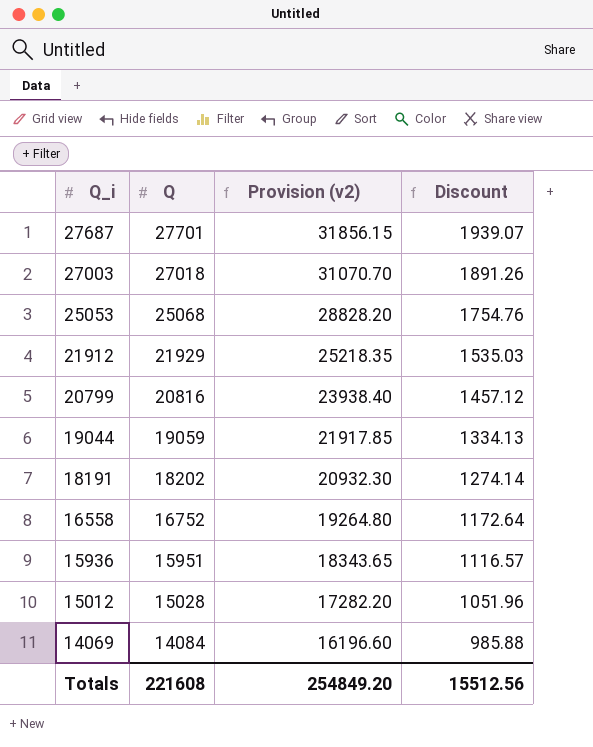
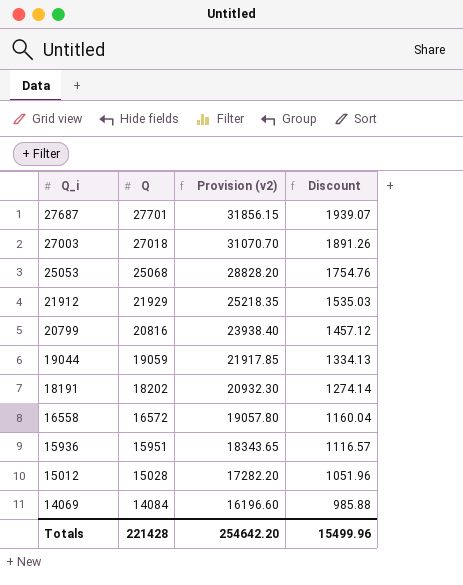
16558 | Q: 16752 -> 16572
16558 | Provision (v2): 19264.80 -> 19057.80
16558 | Discount: 1172.64 -> 1160.04
Totals | Q: 221608 -> 221428
Totals | Provision (v2): 254849.20 -> 254642.20
Totals | Discount: 15512.56 -> 15499.96

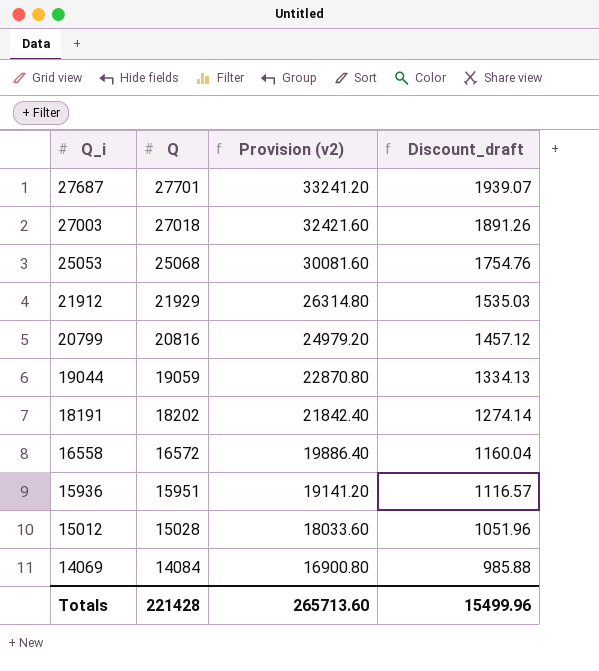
column Provision (v2) | formula: [Q] * 1.15 -> [Q] * 1.2
column name: Discount -> Discount_draft
Totals | Provision (v2): 254642.20 -> 265713.60

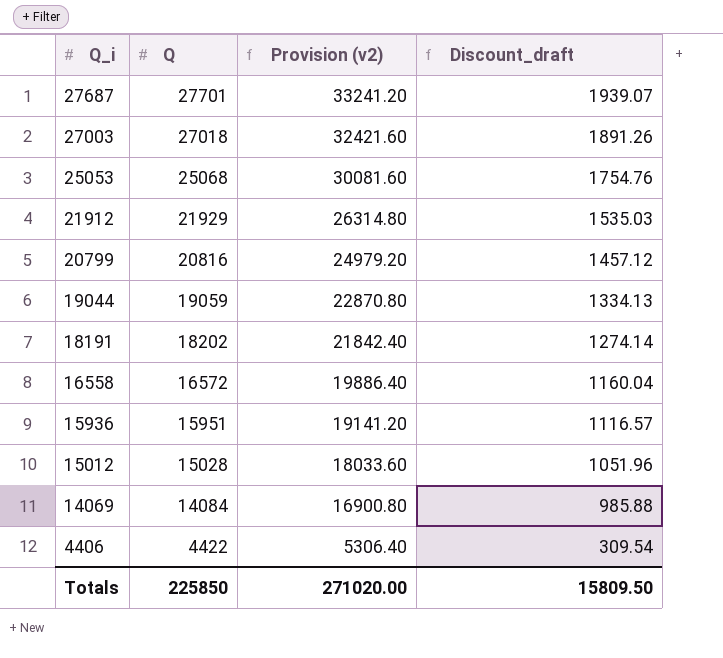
row 4406: none -> 4422 | 5306.40 | 309.54
Totals | Q: 221428 -> 225850
Totals | Provision (v2): 265713.60 -> 271020.00
Totals | Discount_draft: 15499.96 -> 15809.50

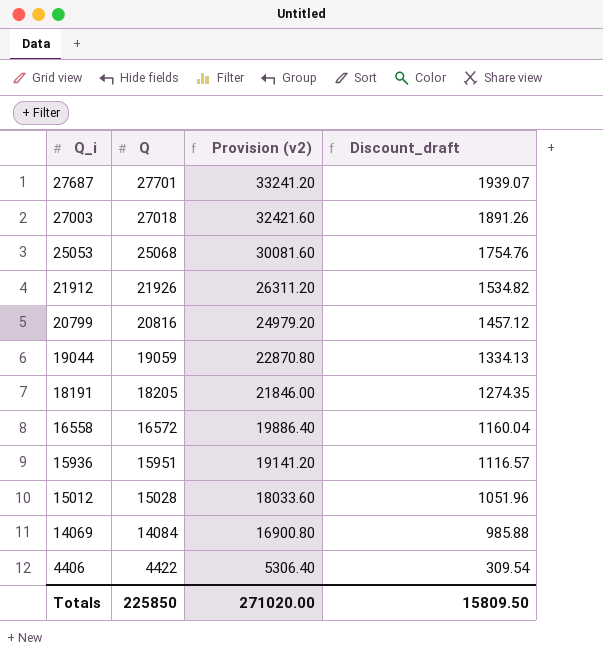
21912 | Q: 21929 -> 21926
21912 | Provision (v2): 26314.80 -> 26311.20
21912 | Discount_draft: 1535.03 -> 1534.82
18191 | Q: 18202 -> 18205
18191 | Provision (v2): 21842.40 -> 21846.00
18191 | Discount_draft: 1274.14 -> 1274.35

